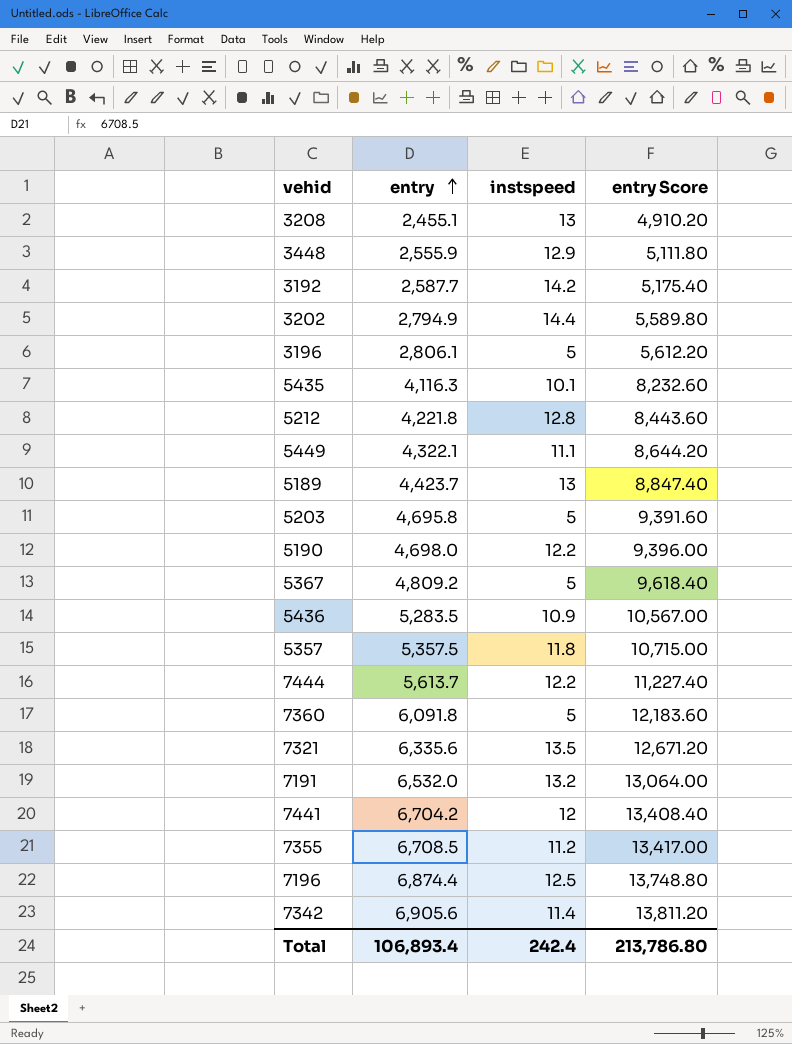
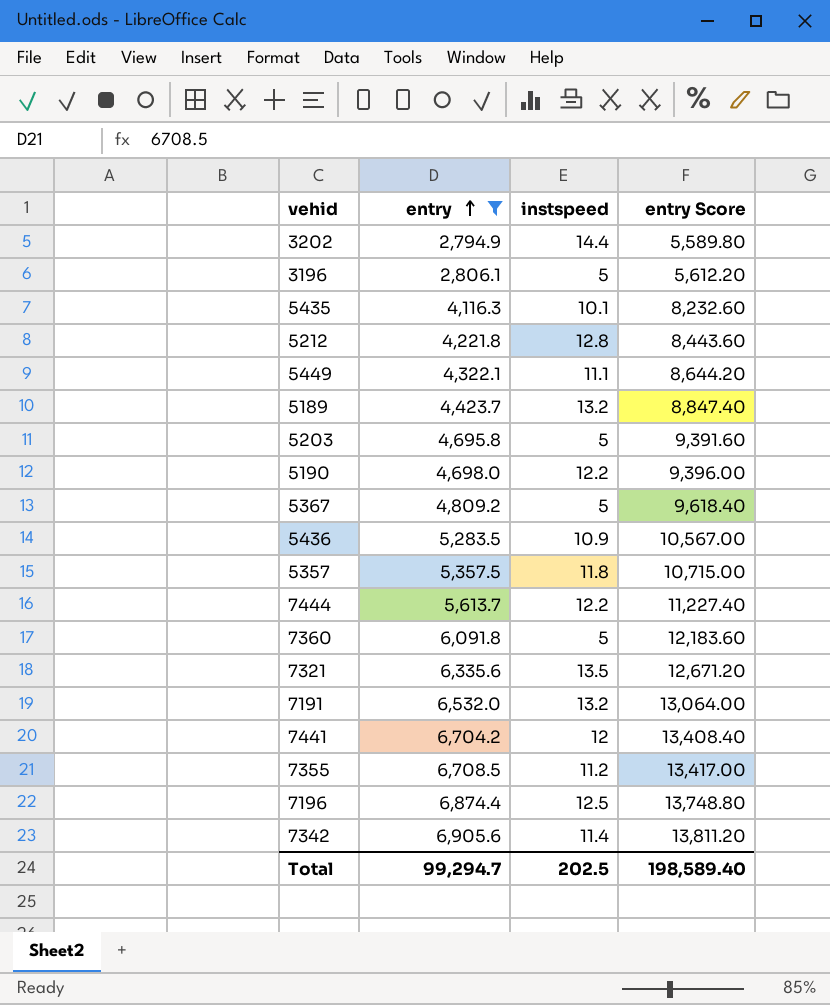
filter: none -> entry >= 2,794.9
5189 | instspeed: 13 -> 13.2
Total | entry: 106,893.4 -> 99,294.7
Total | instspeed: 242.4 -> 202.5
Total | entry Score: 213,786.80 -> 198,589.40

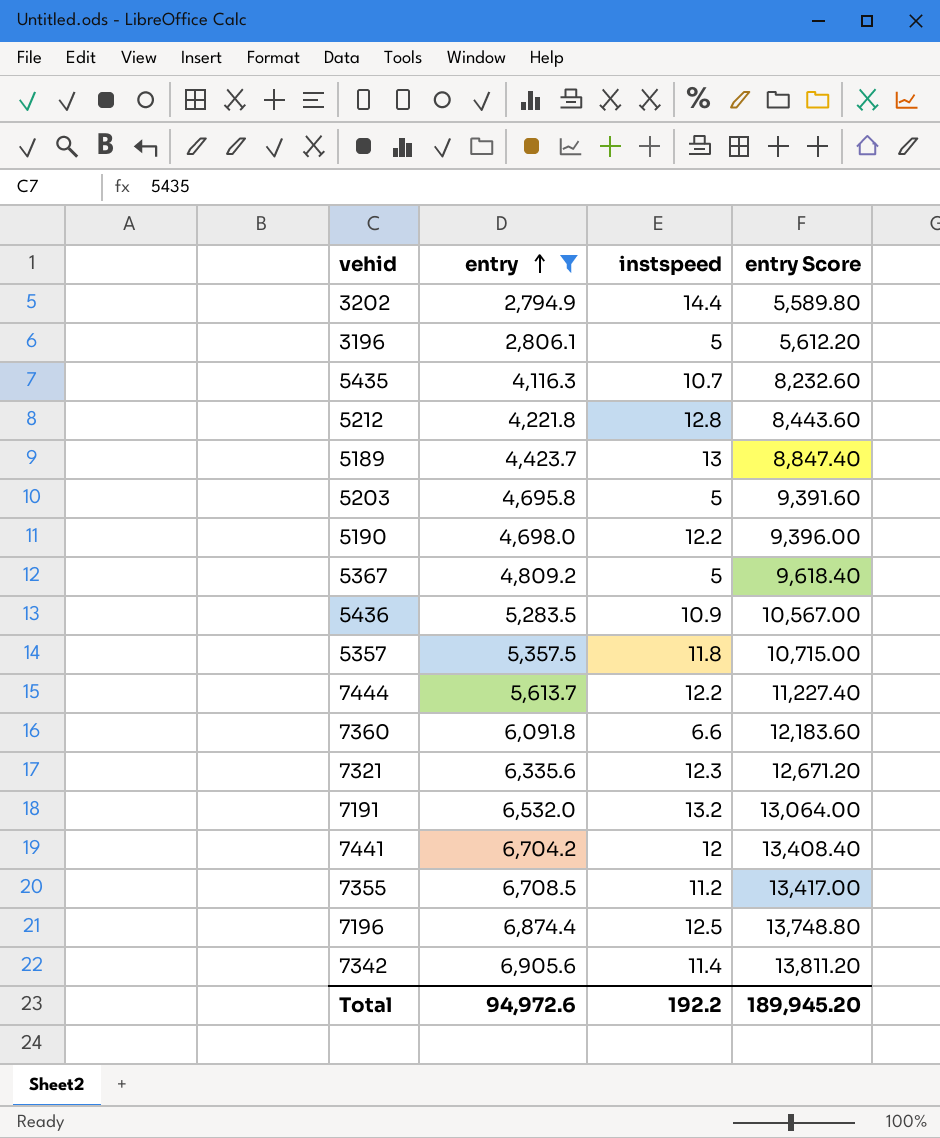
row 5449: 4,322.1 | 11.1 | 8,644.20 -> none
5435 | instspeed: 10.1 -> 10.7
5189 | instspeed: 13.2 -> 13
7360 | instspeed: 5 -> 6.6
7321 | instspeed: 13.5 -> 12.3
Total | entry: 99,294.7 -> 94,972.6
Total | instspeed: 202.5 -> 192.2
Total | entry Score: 198,589.40 -> 189,945.20

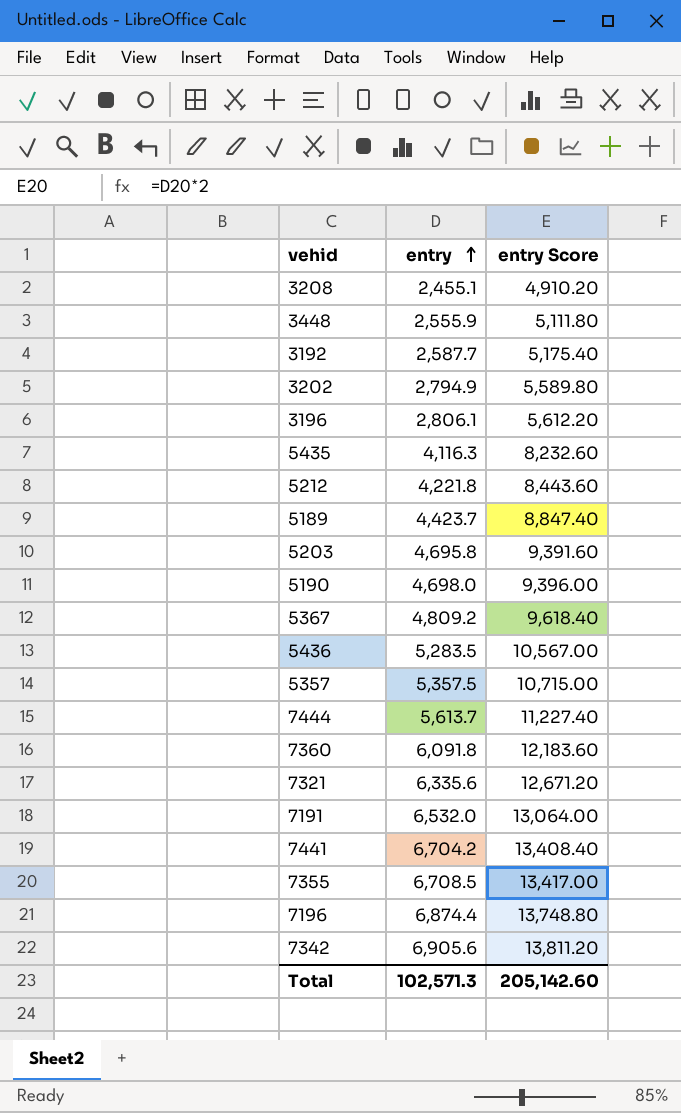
filter: entry >= 2,794.9 -> none
column instspeed | position: 3 -> none
Total | entry: 94,972.6 -> 102,571.3
Total | entry Score: 189,945.20 -> 205,142.60

